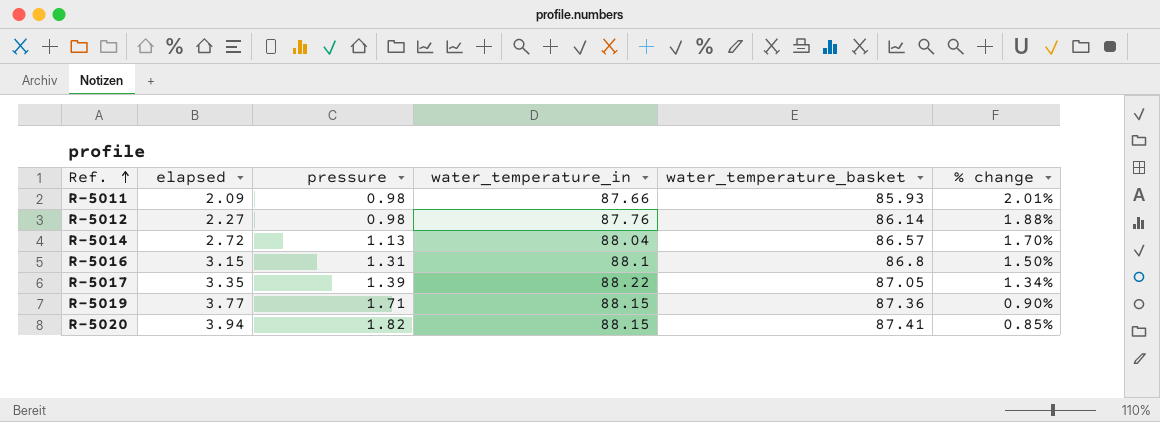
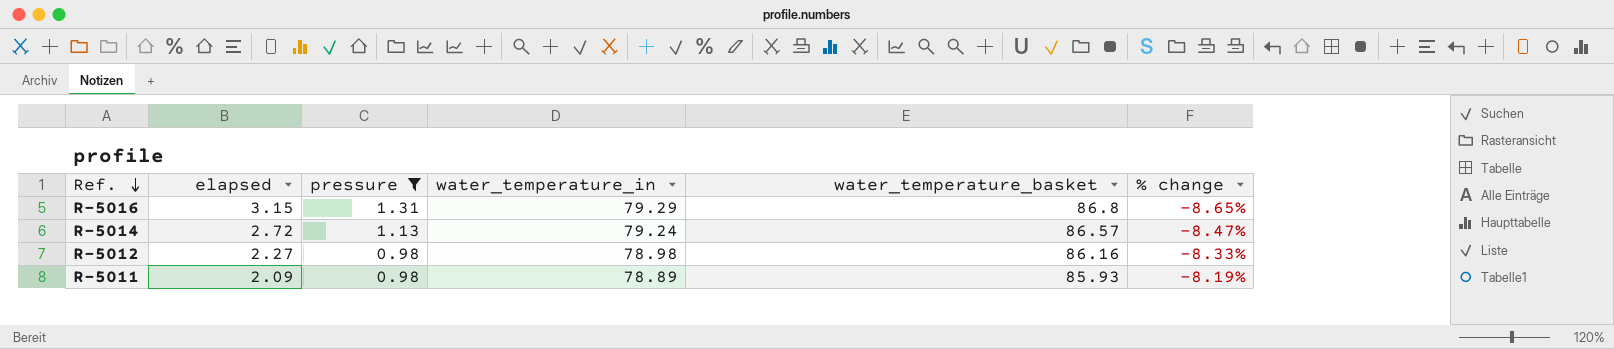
filter: none -> pressure <= 1.31
row order: Ref. ascending -> Ref. descending
R-5016 | water_temperature_in: 88.1 -> 79.29
R-5016 | % change: 1.50% -> -8.65%
R-5014 | water_temperature_in: 88.04 -> 79.24
R-5014 | % change: 1.70% -> -8.47%
R-5012 | water_temperature_in: 87.76 -> 78.98
R-5012 | water_temperature_basket: 86.14 -> 86.16
R-5012 | % change: 1.88% -> -8.33%
R-5011 | water_temperature_in: 87.66 -> 78.89
R-5011 | % change: 2.01% -> -8.19%

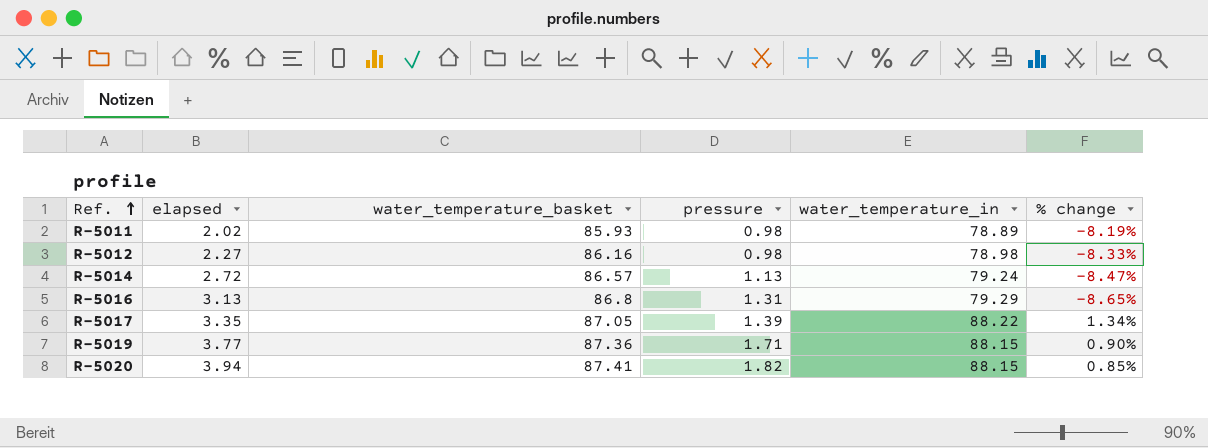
filter: pressure <= 1.31 -> none
row order: Ref. descending -> Ref. ascending
column water_temperature_basket | position: 5 -> 3
R-5011 | elapsed: 2.09 -> 2.02
R-5016 | elapsed: 3.15 -> 3.13

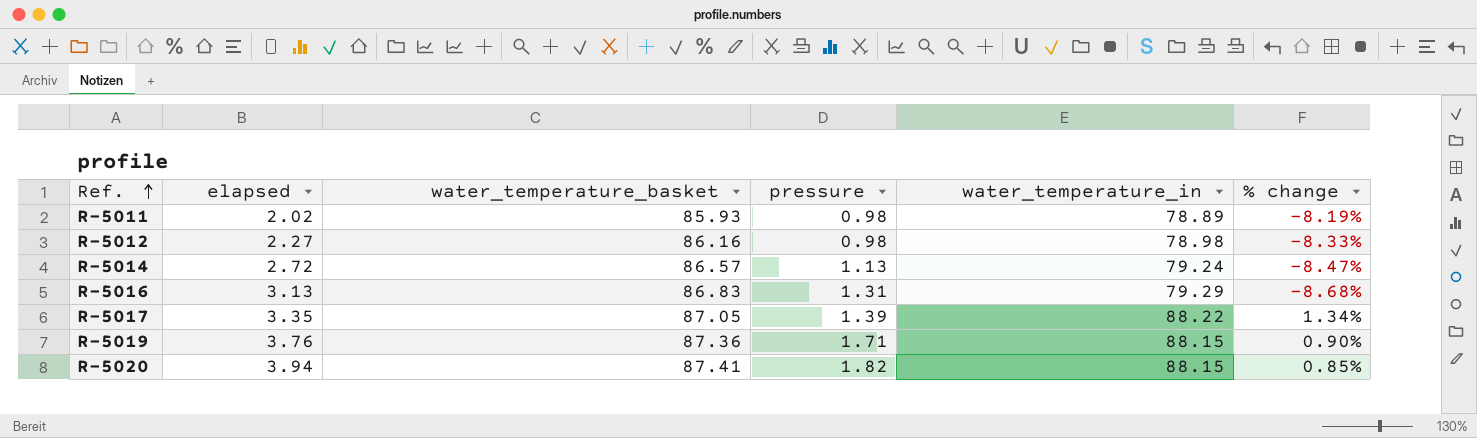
R-5016 | water_temperature_basket: 86.8 -> 86.83
R-5016 | % change: -8.65% -> -8.68%
R-5019 | elapsed: 3.77 -> 3.76

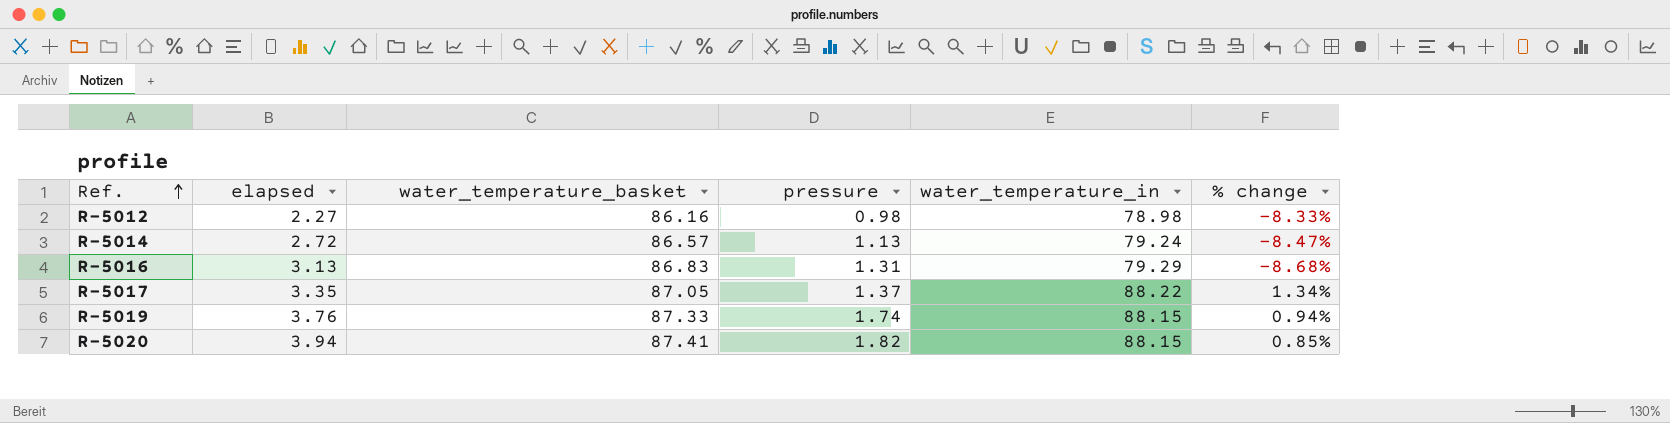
row R-5011: 2.02 | 85.93 | 0.98 | 78.89 | -8.19% -> none
R-5017 | pressure: 1.39 -> 1.37
R-5019 | water_temperature_basket: 87.36 -> 87.33
R-5019 | pressure: 1.71 -> 1.74
R-5019 | % change: 0.90% -> 0.94%

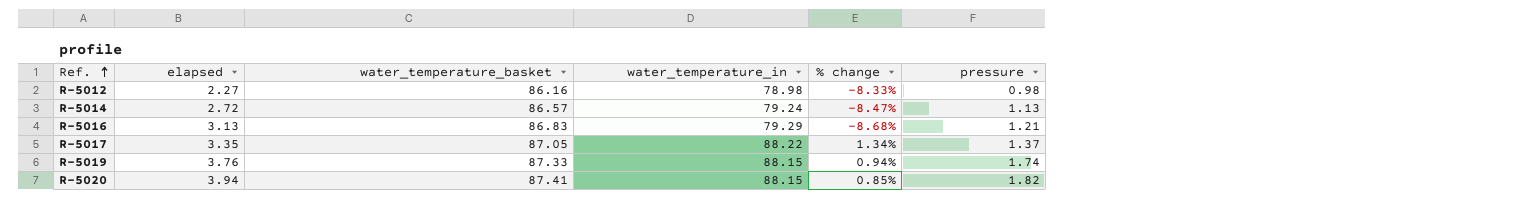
column pressure | position: 4 -> 6
R-5016 | pressure: 1.31 -> 1.21

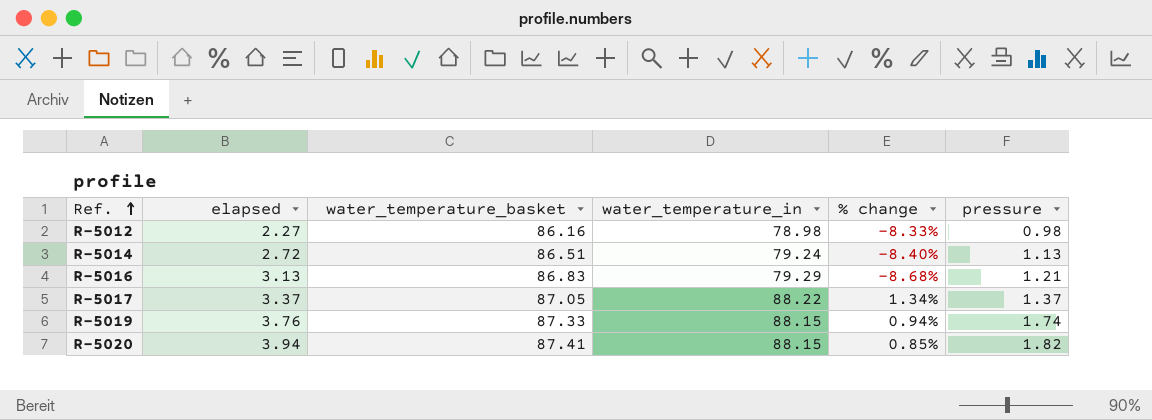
R-5014 | water_temperature_basket: 86.57 -> 86.51
R-5014 | % change: -8.47% -> -8.40%
R-5017 | elapsed: 3.35 -> 3.37

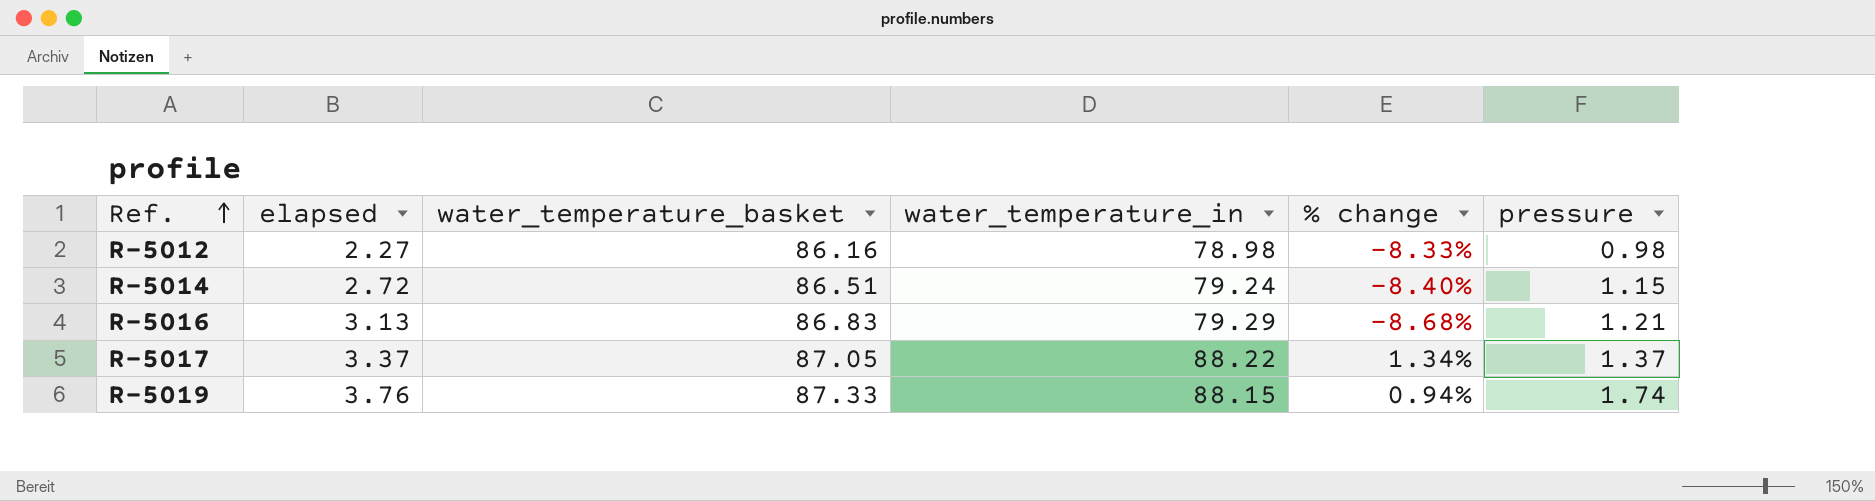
row R-5020: 3.94 | 87.41 | 88.15 | 0.85% | 1.82 -> none
R-5014 | pressure: 1.13 -> 1.15

